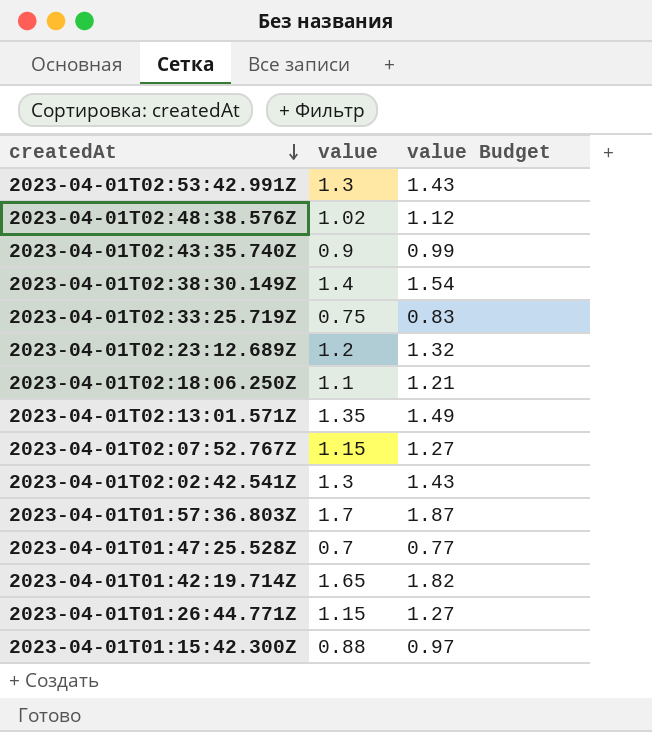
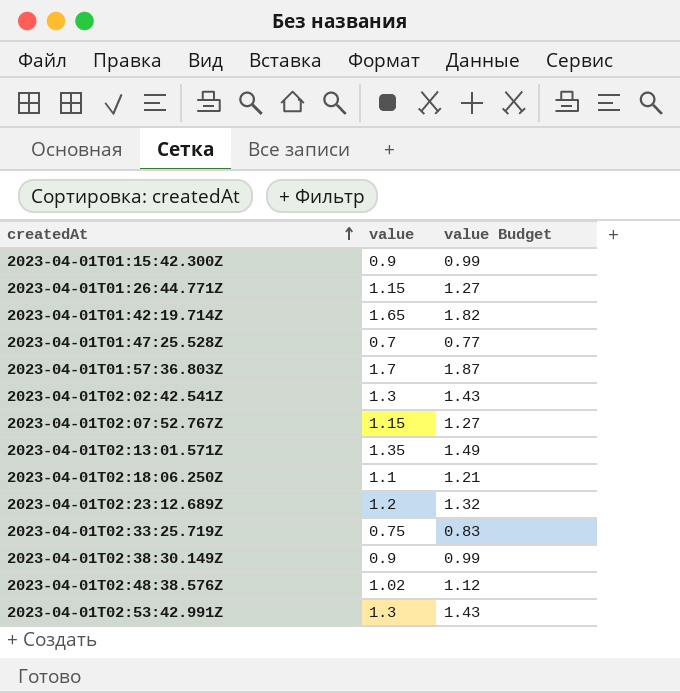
row order: createdAt descending -> createdAt ascending
row 2023-04-01T02:43:35.740Z: 0.9 | 0.99 -> none
2023-04-01T01:15:42.300Z | value: 0.88 -> 0.9
2023-04-01T01:15:42.300Z | value Budget: 0.97 -> 0.99
2023-04-01T02:38:30.149Z | value: 1.4 -> 0.9
2023-04-01T02:38:30.149Z | value Budget: 1.54 -> 0.99

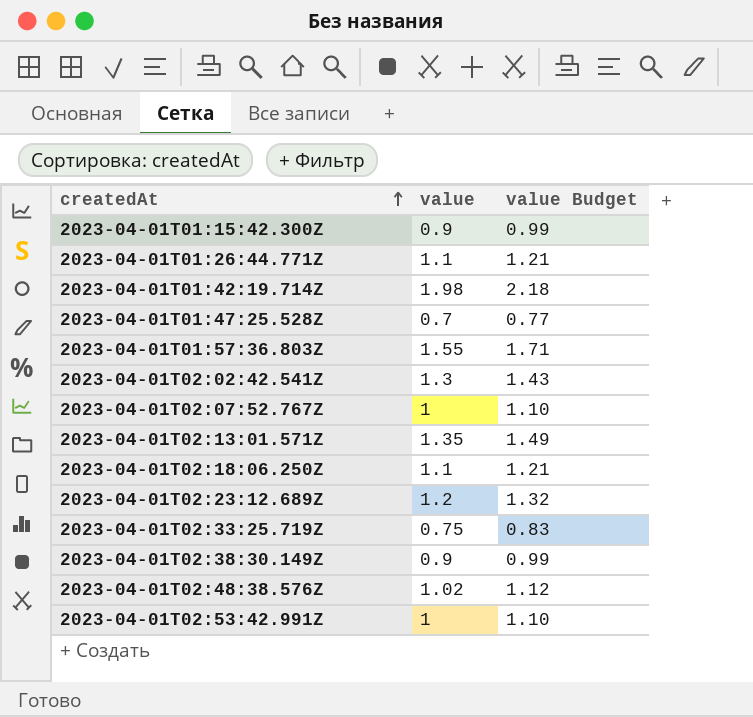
2023-04-01T01:26:44.771Z | value: 1.15 -> 1.1
2023-04-01T01:26:44.771Z | value Budget: 1.27 -> 1.21
2023-04-01T01:42:19.714Z | value: 1.65 -> 1.98
2023-04-01T01:42:19.714Z | value Budget: 1.82 -> 2.18
2023-04-01T01:57:36.803Z | value: 1.7 -> 1.55
2023-04-01T01:57:36.803Z | value Budget: 1.87 -> 1.71
2023-04-01T02:07:52.767Z | value: 1.15 -> 1
2023-04-01T02:07:52.767Z | value Budget: 1.27 -> 1.10
2023-04-01T02:53:42.991Z | value: 1.3 -> 1
2023-04-01T02:53:42.991Z | value Budget: 1.43 -> 1.10

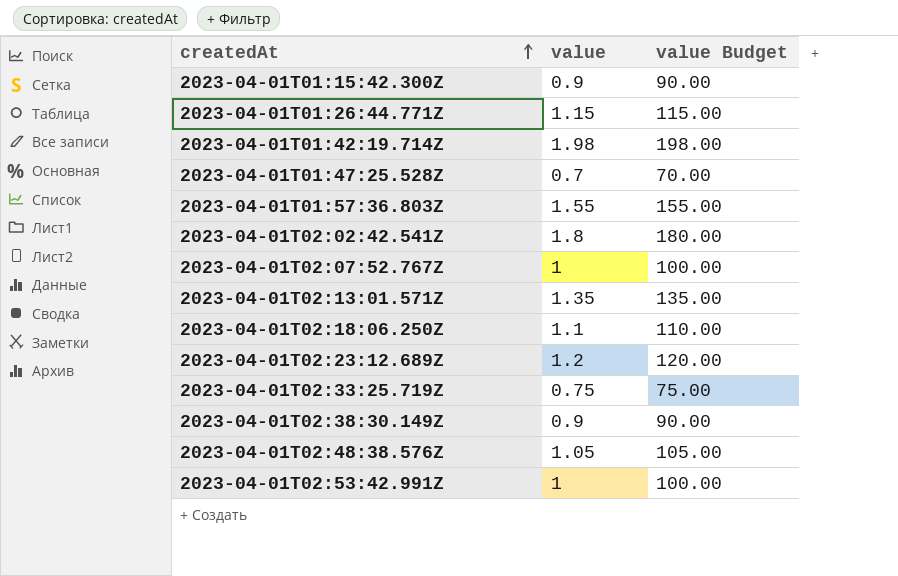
column value Budget | formula: [value] * 1.1 -> [value] * 100
2023-04-01T01:26:44.771Z | value: 1.1 -> 1.15
2023-04-01T02:02:42.541Z | value: 1.3 -> 1.8
2023-04-01T02:48:38.576Z | value: 1.02 -> 1.05

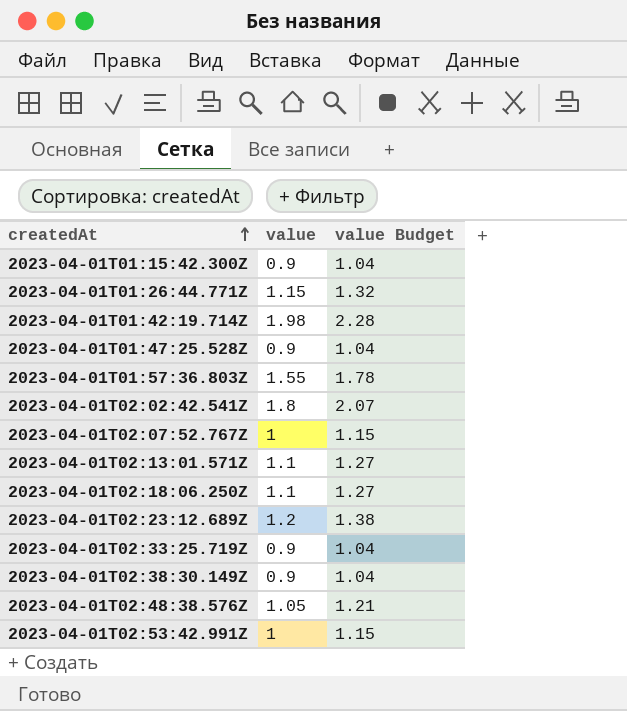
column value Budget | formula: [value] * 100 -> [value] * 1.15
2023-04-01T01:47:25.528Z | value: 0.7 -> 0.9
2023-04-01T02:13:01.571Z | value: 1.35 -> 1.1
2023-04-01T02:33:25.719Z | value: 0.75 -> 0.9

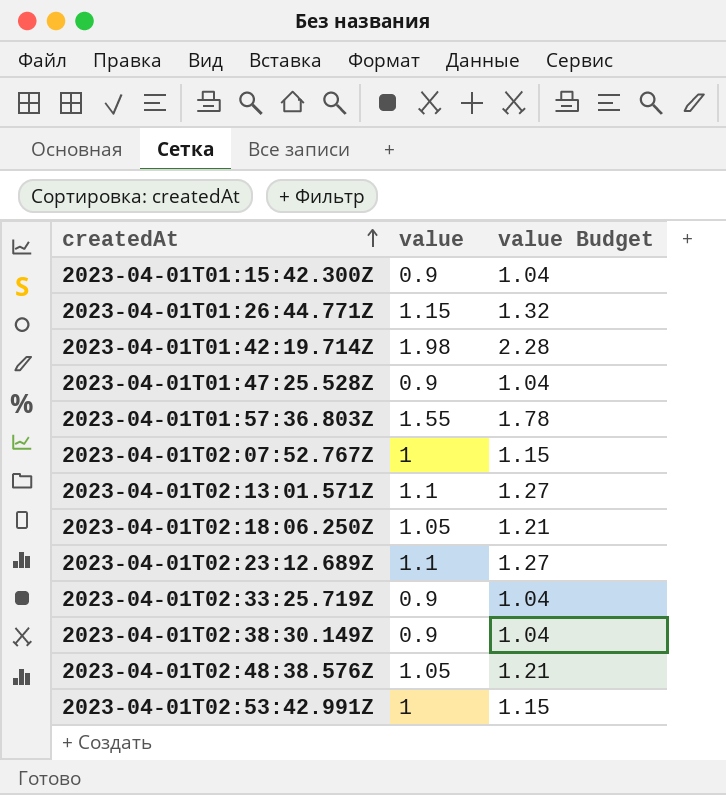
row 2023-04-01T02:02:42.541Z: 1.8 | 2.07 -> none
2023-04-01T02:18:06.250Z | value: 1.1 -> 1.05
2023-04-01T02:18:06.250Z | value Budget: 1.27 -> 1.21
2023-04-01T02:23:12.689Z | value: 1.2 -> 1.1
2023-04-01T02:23:12.689Z | value Budget: 1.38 -> 1.27

